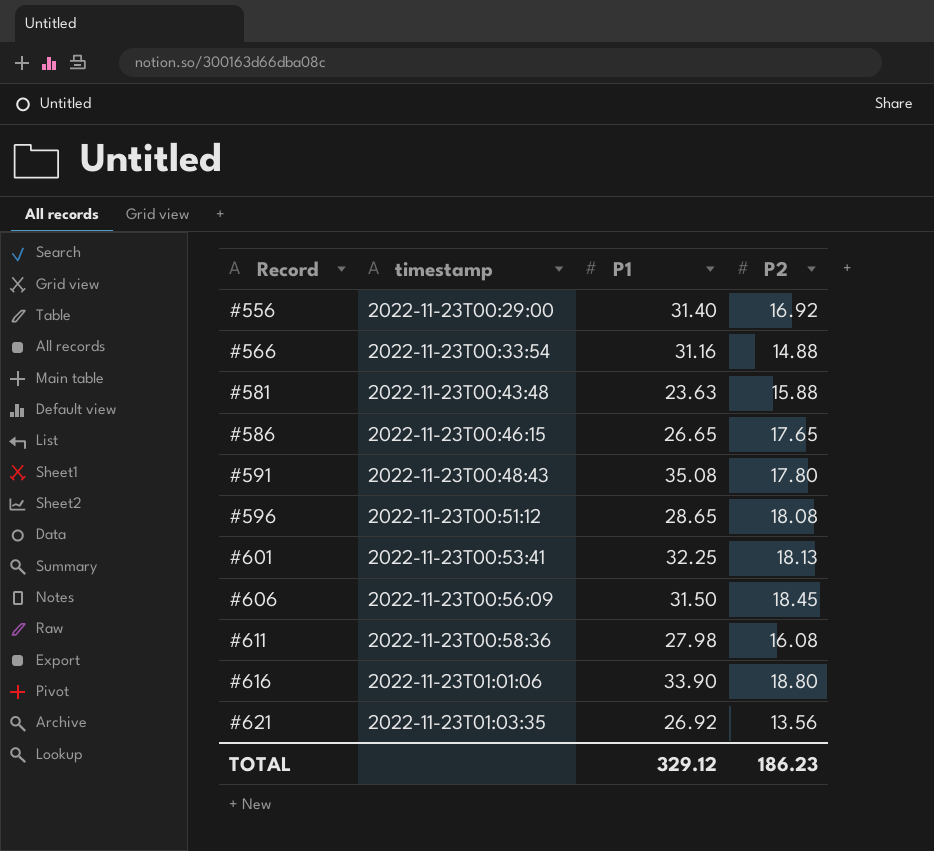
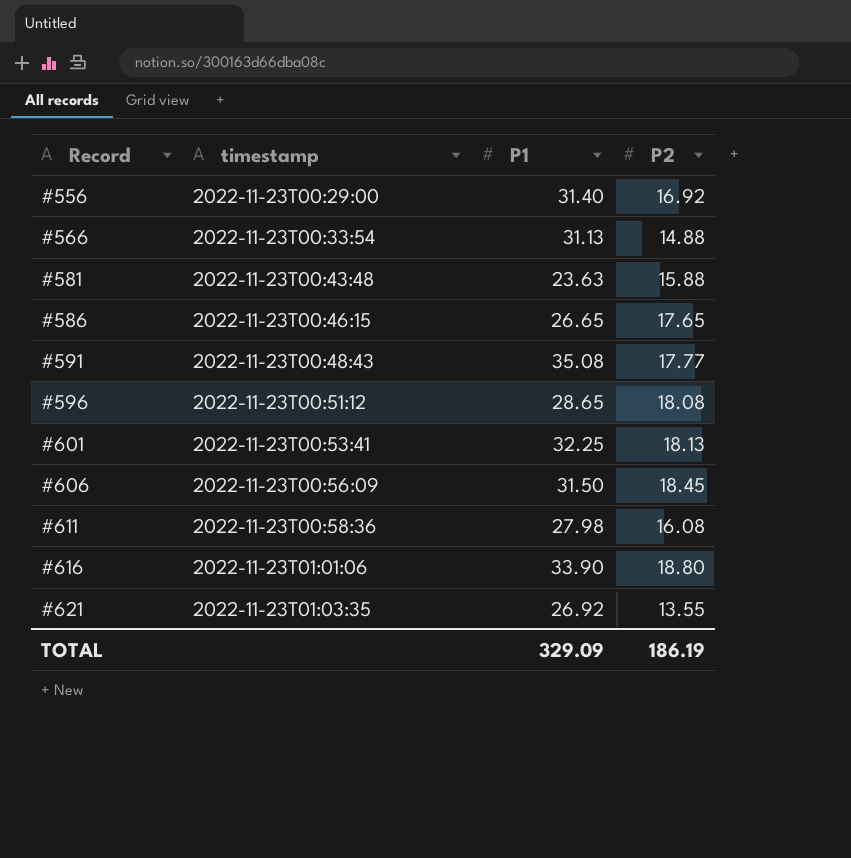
#566 | P1: 31.16 -> 31.13
#591 | P2: 17.80 -> 17.77
#621 | P2: 13.56 -> 13.55
TOTAL | P1: 329.12 -> 329.09
TOTAL | P2: 186.23 -> 186.19

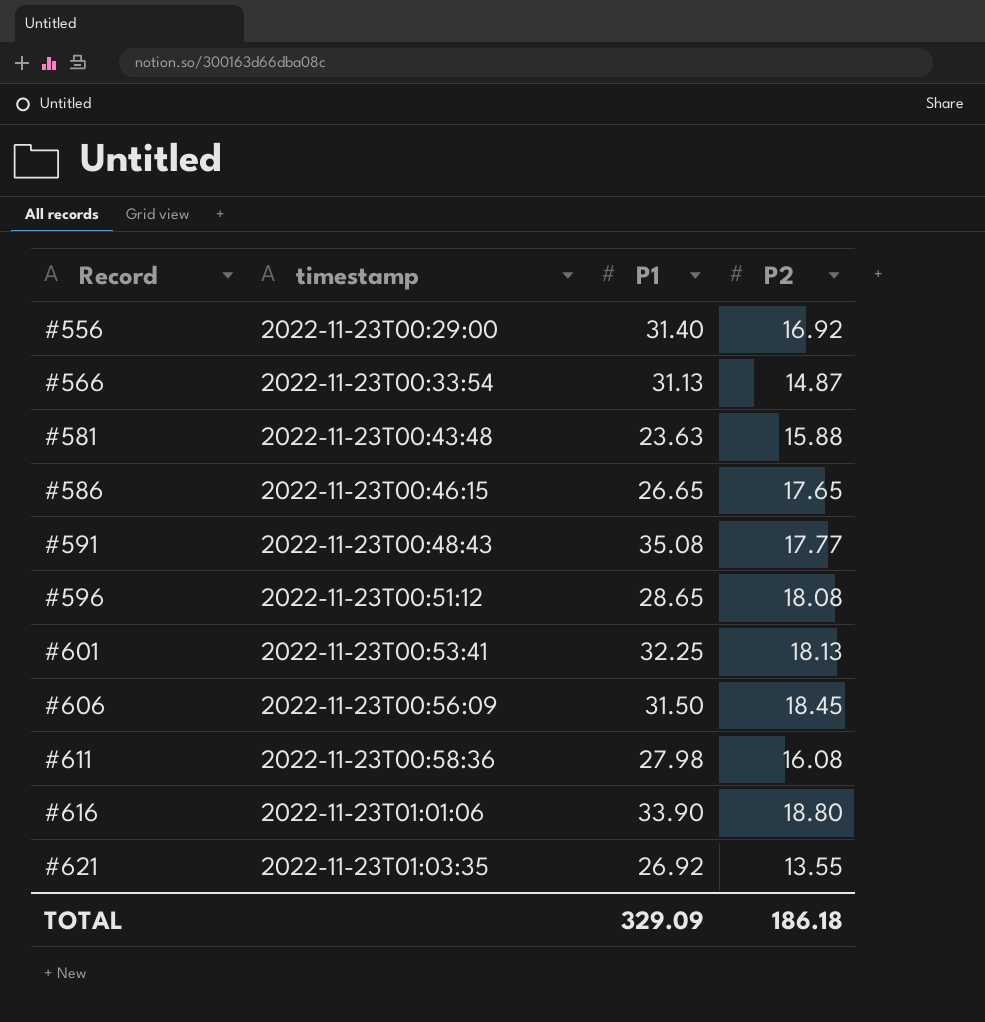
#566 | P2: 14.88 -> 14.87
TOTAL | P2: 186.19 -> 186.18

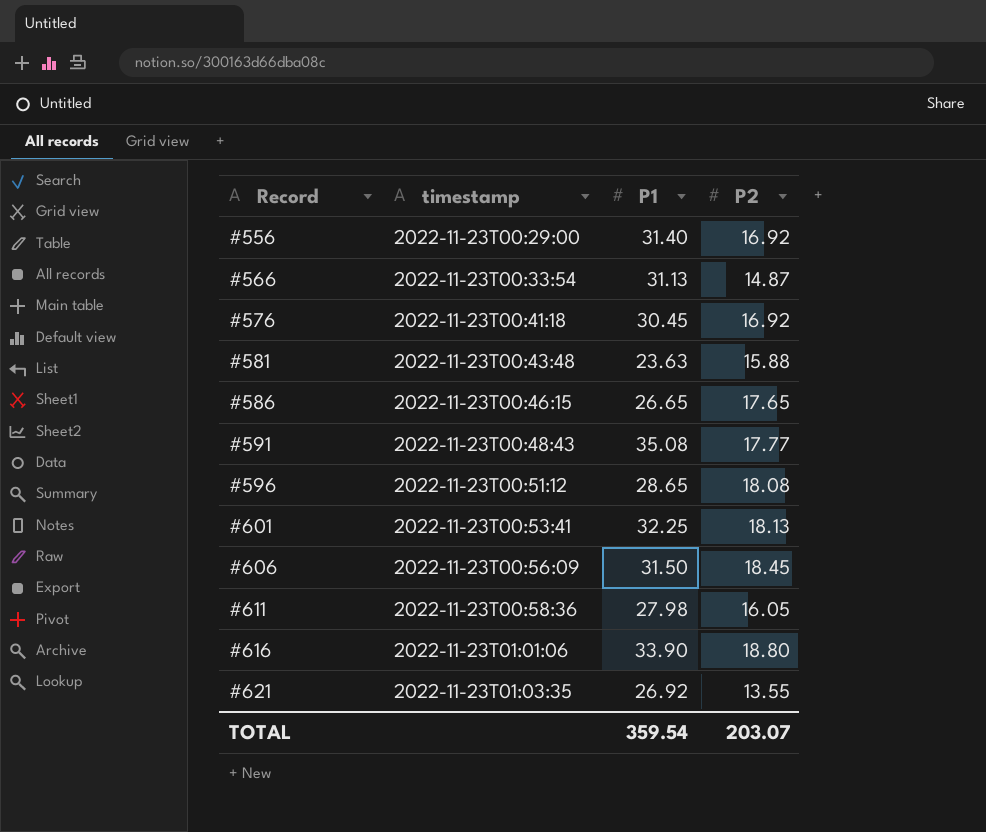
row #576: none -> 2022-11-23T00:41:18 | 30.45 | 16.92
#611 | P2: 16.08 -> 16.05
TOTAL | P1: 329.09 -> 359.54
TOTAL | P2: 186.18 -> 203.07

